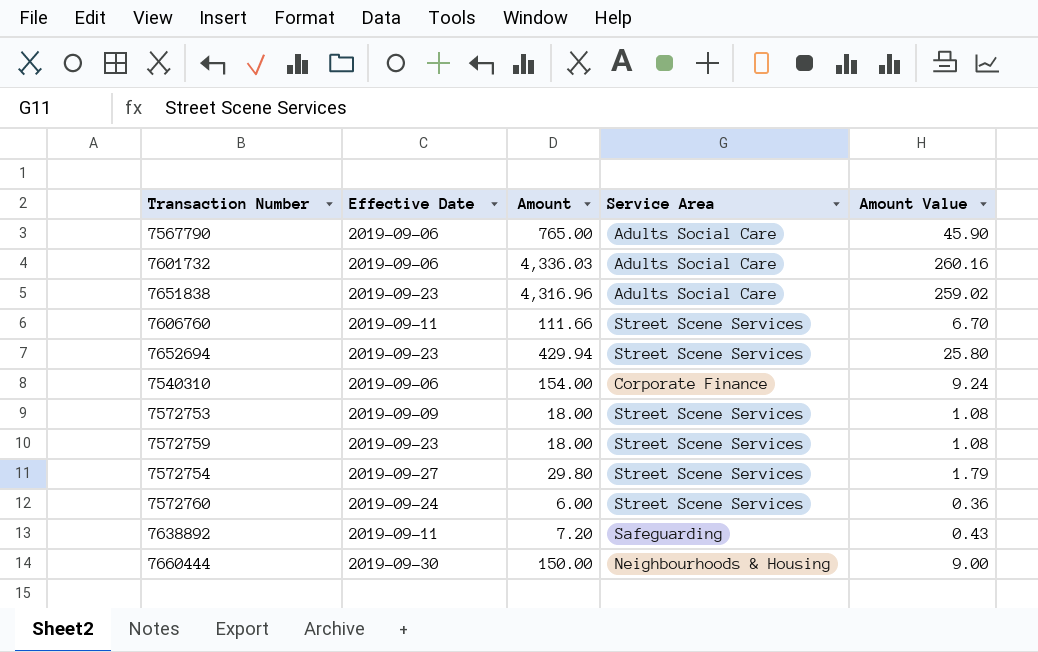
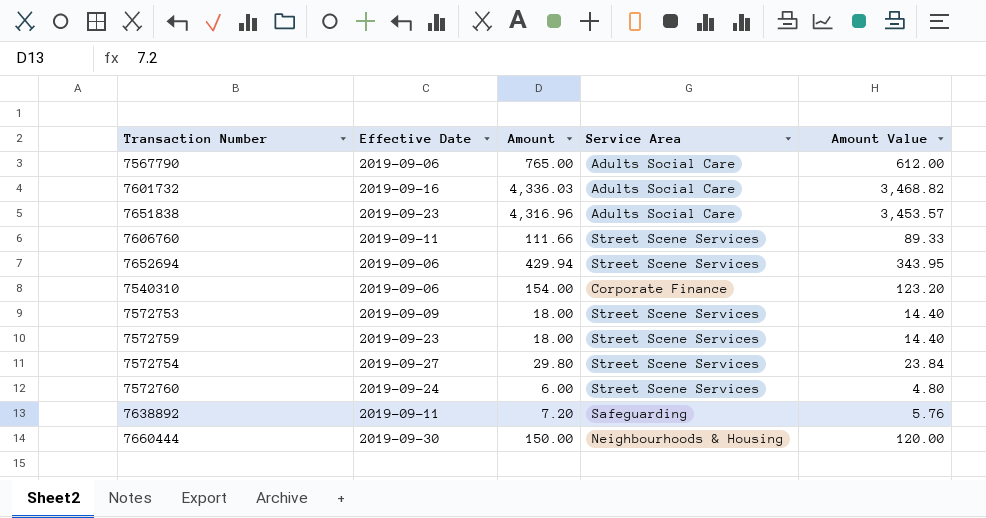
column Amount Value | formula: [Amount] * 0.06 -> [Amount] * 0.8
7601732 | Effective Date: 2019-09-06 -> 2019-09-16
7652694 | Effective Date: 2019-09-23 -> 2019-09-06

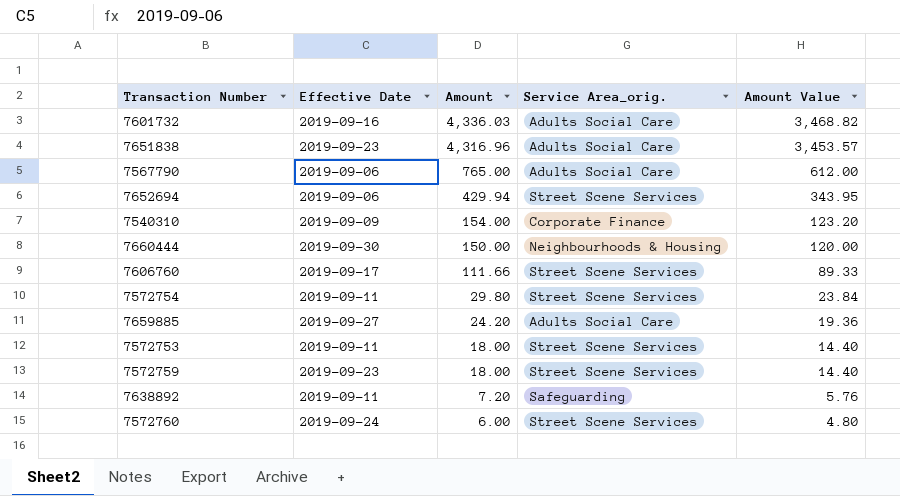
row order: none -> Amount descending
column name: Service Area -> Service Area_orig.
7540310 | Effective Date: 2019-09-06 -> 2019-09-09
7606760 | Effective Date: 2019-09-11 -> 2019-09-17
7572754 | Effective Date: 2019-09-27 -> 2019-09-11
row 7659885: none -> 2019-09-27 | 24.20 | Adults Social Care | 19.36
7572753 | Effective Date: 2019-09-09 -> 2019-09-11

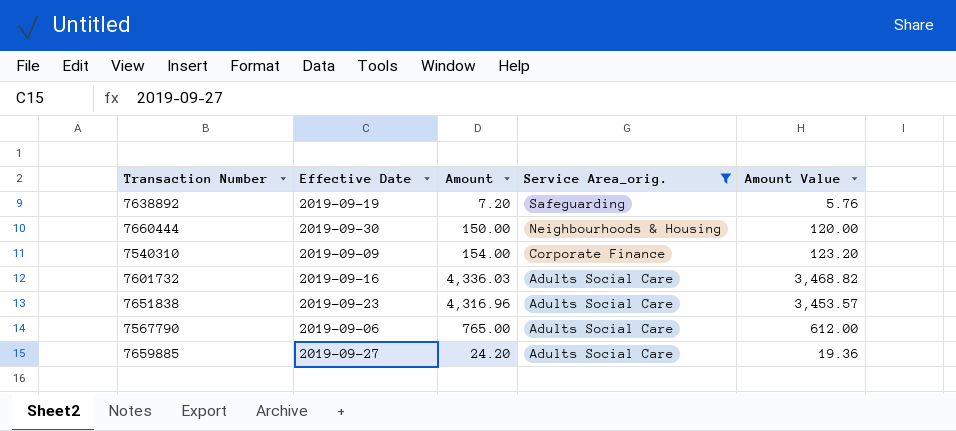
filter: none -> Service Area_orig. != Street Scene Services
row order: Amount descending -> Service Area_orig. descending
7638892 | Effective Date: 2019-09-11 -> 2019-09-19

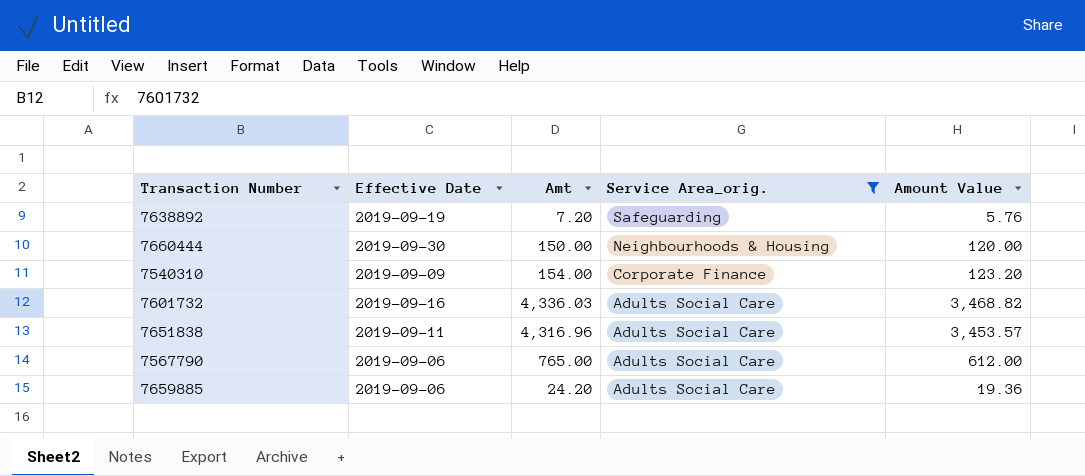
column name: Amount -> Amt
7651838 | Effective Date: 2019-09-23 -> 2019-09-11
7659885 | Effective Date: 2019-09-27 -> 2019-09-06

